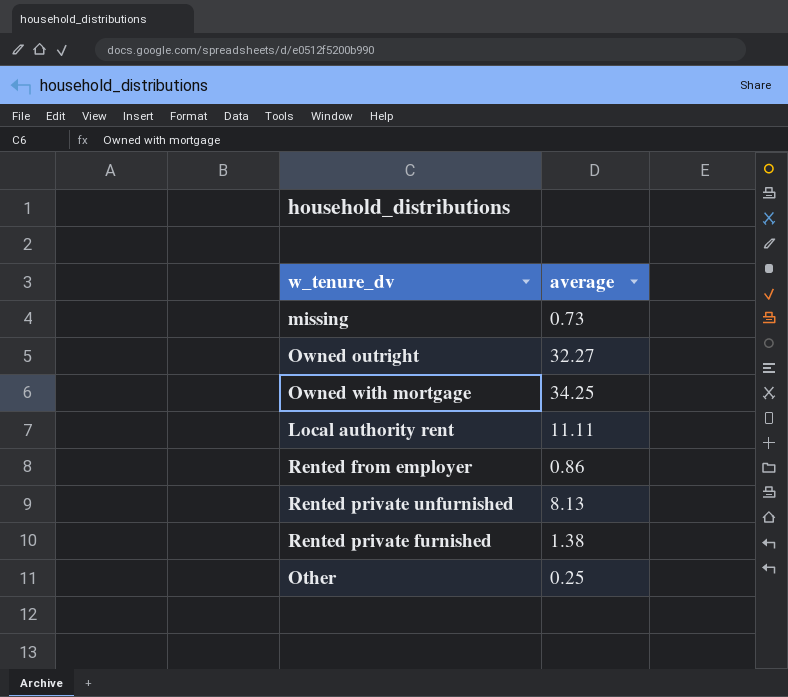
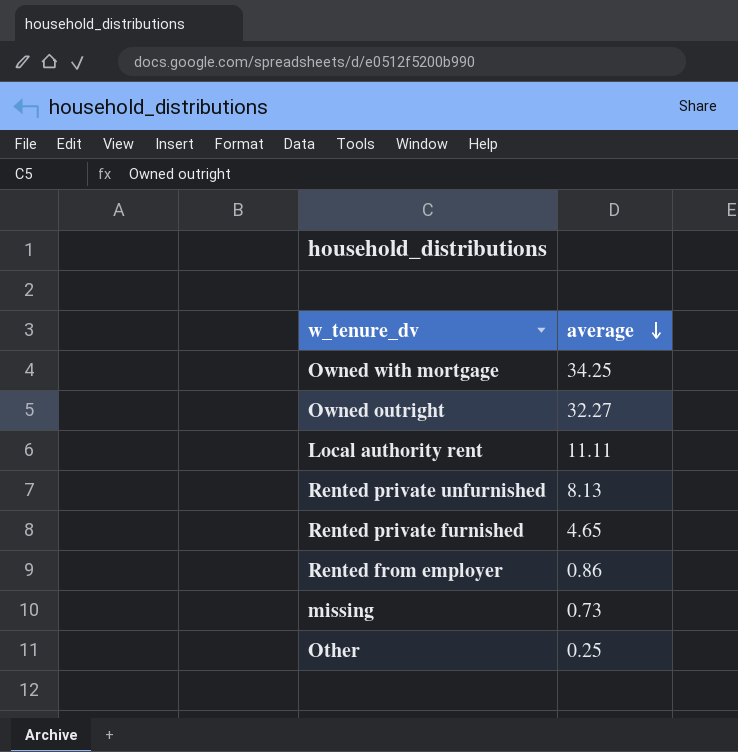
row order: none -> average descending
Rented private furnished | average: 1.38 -> 4.65

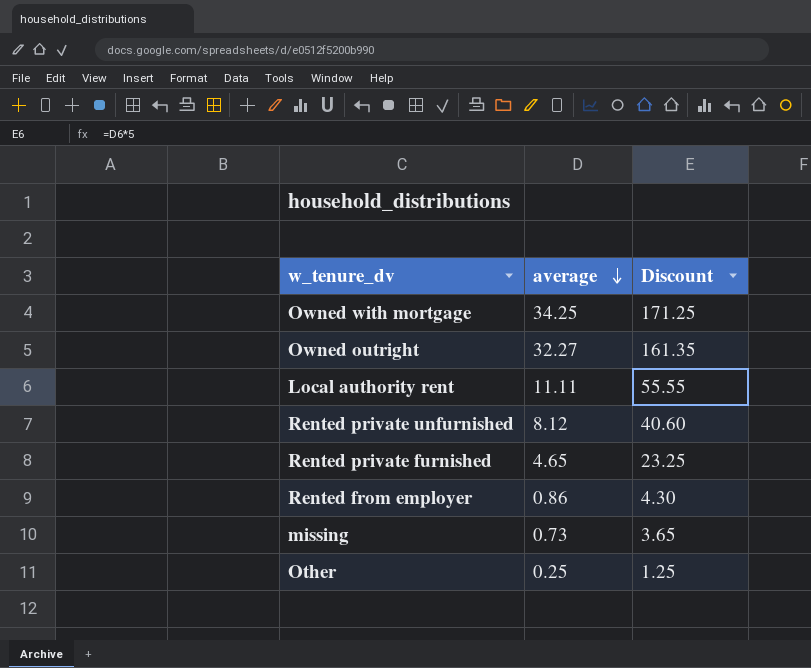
column Discount | formula: none -> [average] * 5
Rented private unfurnished | average: 8.13 -> 8.12

